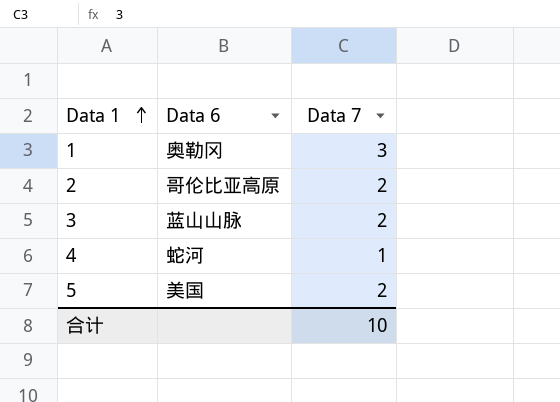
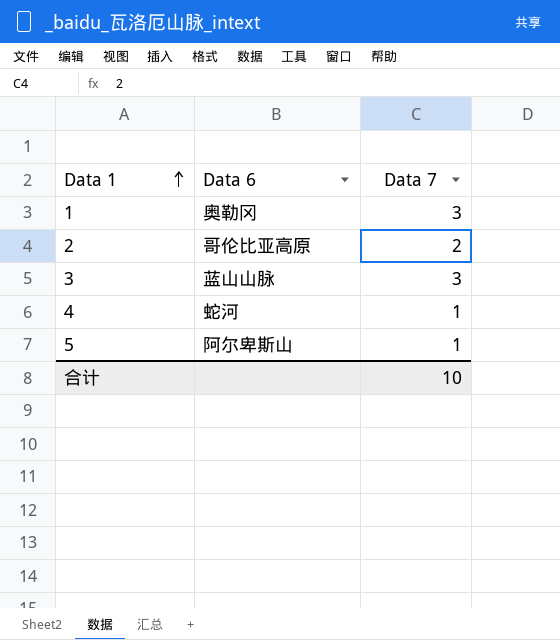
3 | Data 7: 2 -> 3
5 | Data 6: 美国 -> 阿尔卑斯山
5 | Data 7: 2 -> 1

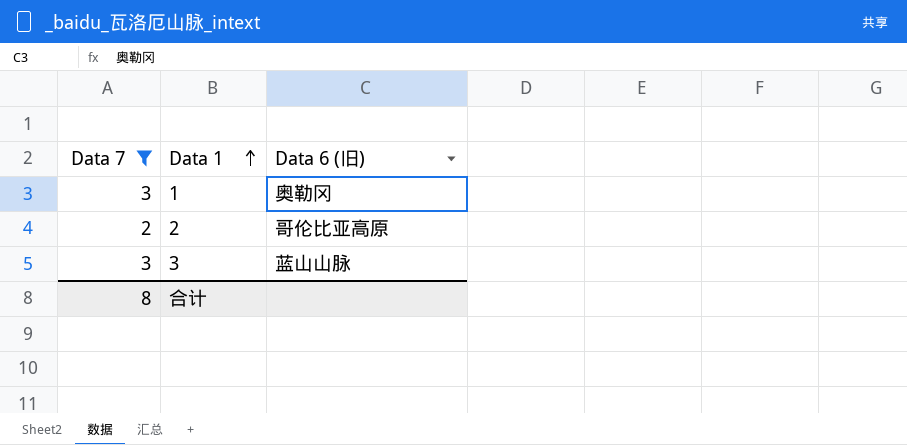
filter: none -> Data 7 != 1
column Data 7 | position: 3 -> 1
column name: Data 6 -> Data 6 (旧)
合计 | Data 7: 10 -> 8

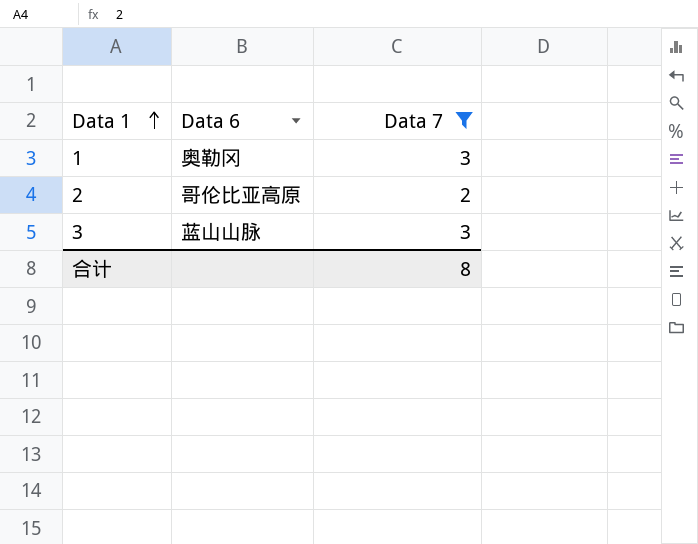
column name: Data 6 (旧) -> Data 6
column Data 7 | position: 1 -> 3

